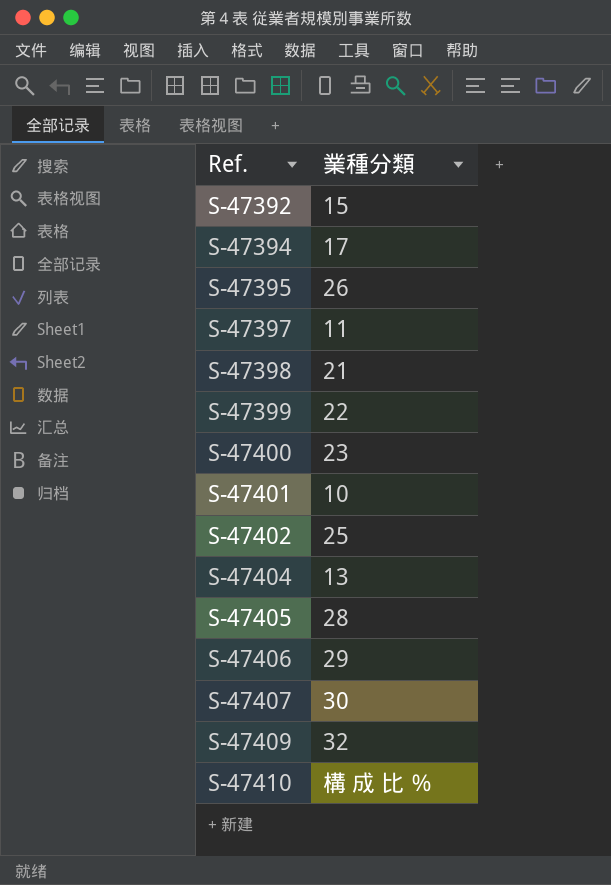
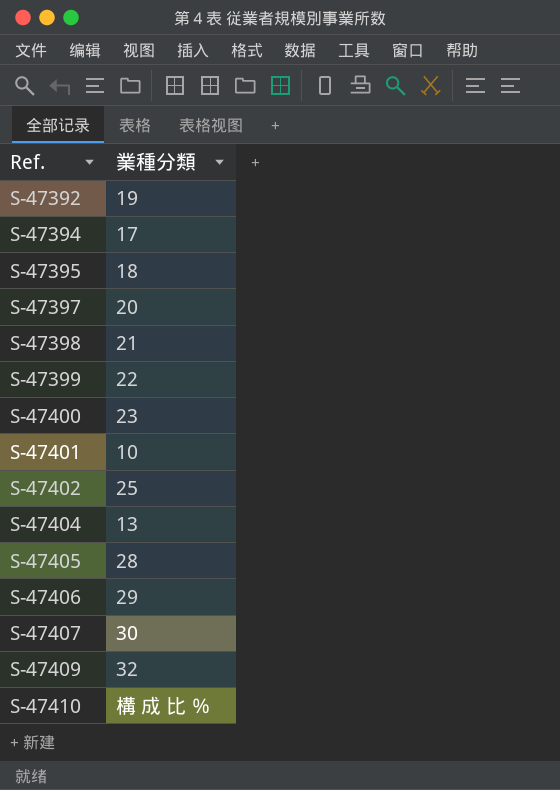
S-47392 | 業種分類: 15 -> 19
S-47395 | 業種分類: 26 -> 18
S-47397 | 業種分類: 11 -> 20

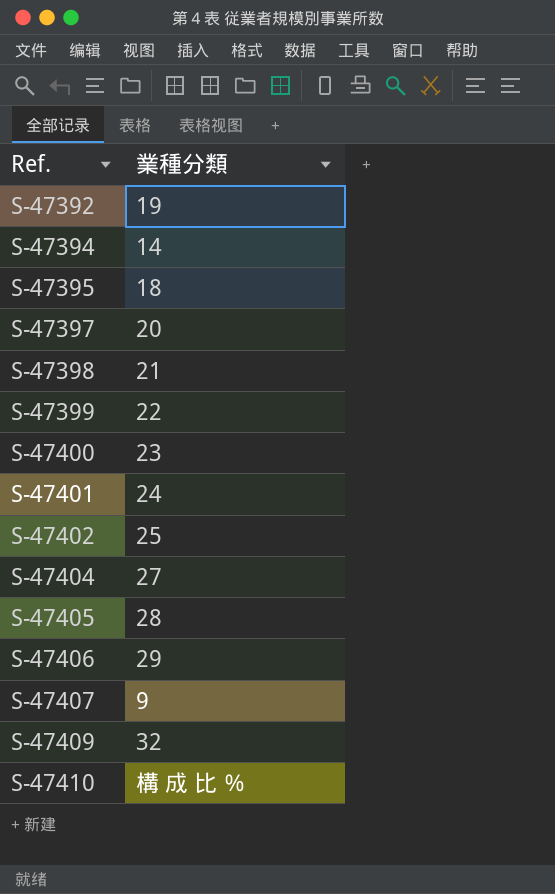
S-47394 | 業種分類: 17 -> 14
S-47401 | 業種分類: 10 -> 24
S-47404 | 業種分類: 13 -> 27
S-47407 | 業種分類: 30 -> 9

